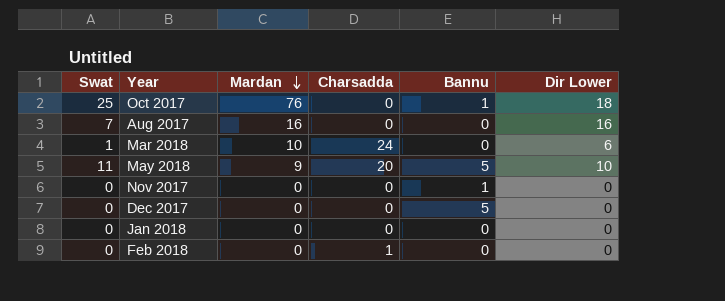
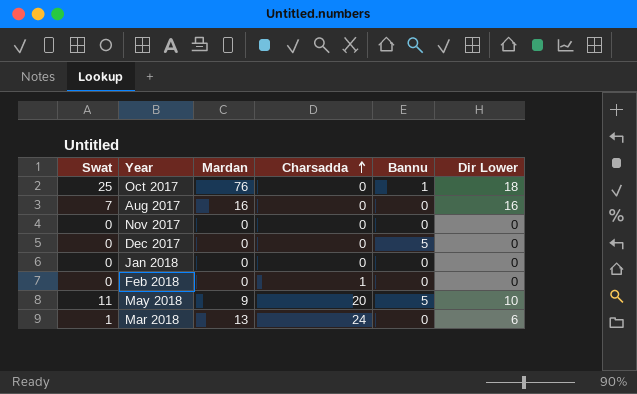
row order: Mardan descending -> Charsadda ascending
Nov 2017 | Bannu: 1 -> 0
Mar 2018 | Mardan: 10 -> 13

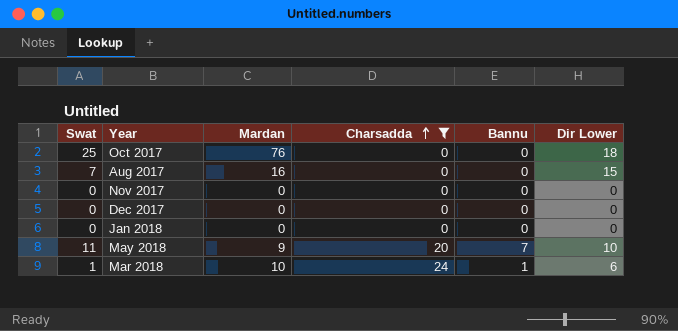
filter: none -> Charsadda != 1
Oct 2017 | Bannu: 1 -> 0
Aug 2017 | Dir Lower: 16 -> 15
Dec 2017 | Bannu: 5 -> 0
May 2018 | Bannu: 5 -> 7
Mar 2018 | Mardan: 13 -> 10
Mar 2018 | Bannu: 0 -> 1

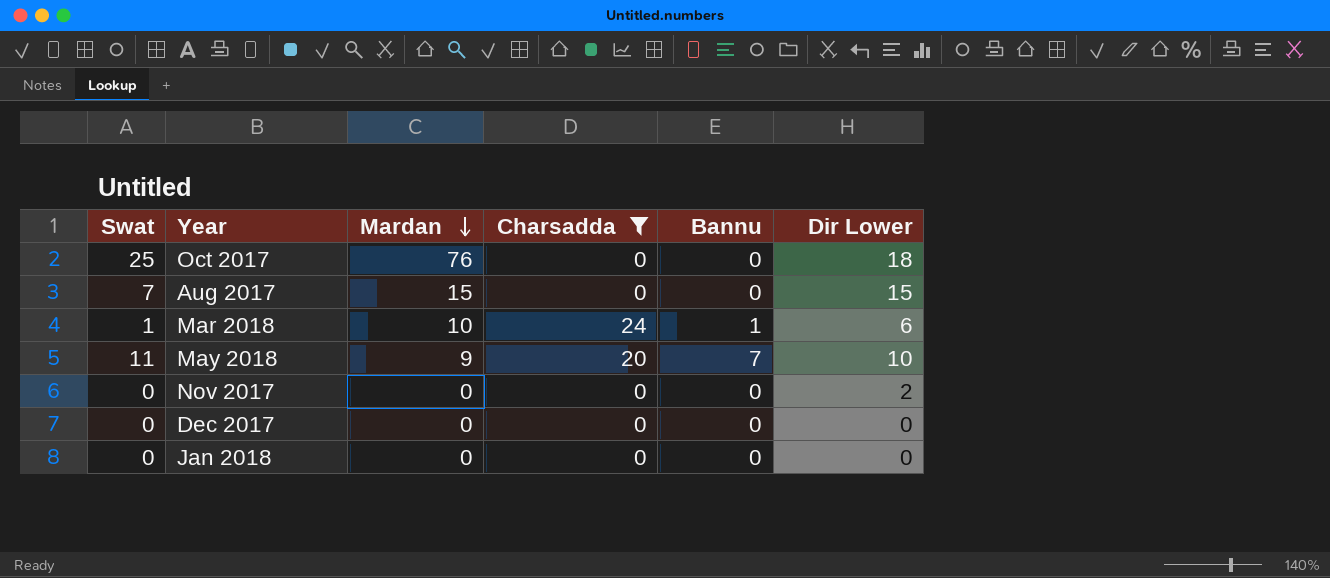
row order: Charsadda ascending -> Mardan descending
Aug 2017 | Mardan: 16 -> 15
Nov 2017 | Dir Lower: 0 -> 2

